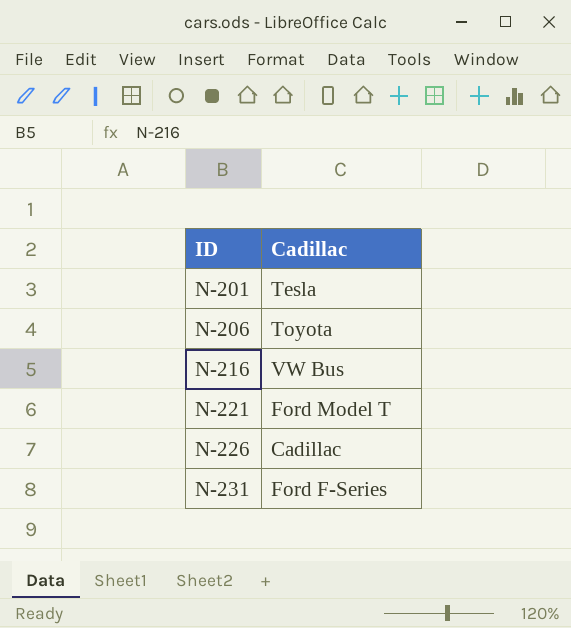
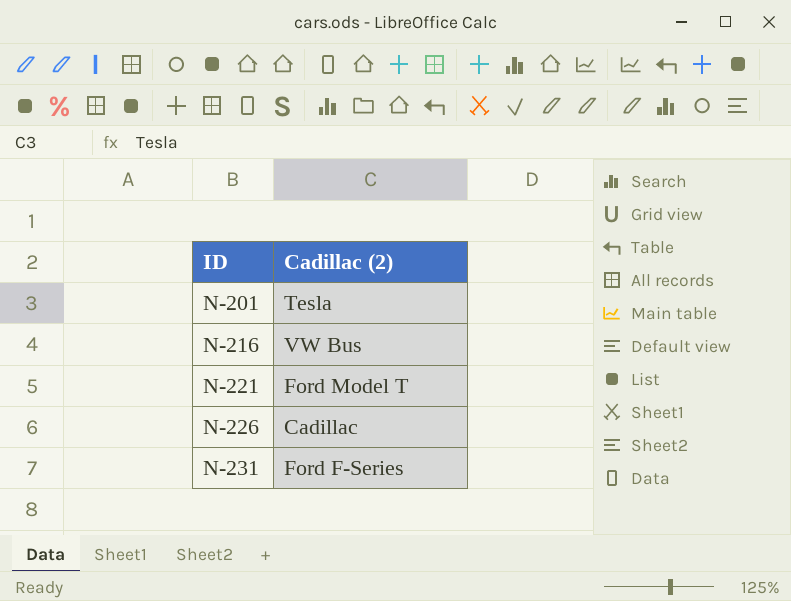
column name: Cadillac -> Cadillac (2)
row N-206: Toyota -> none

